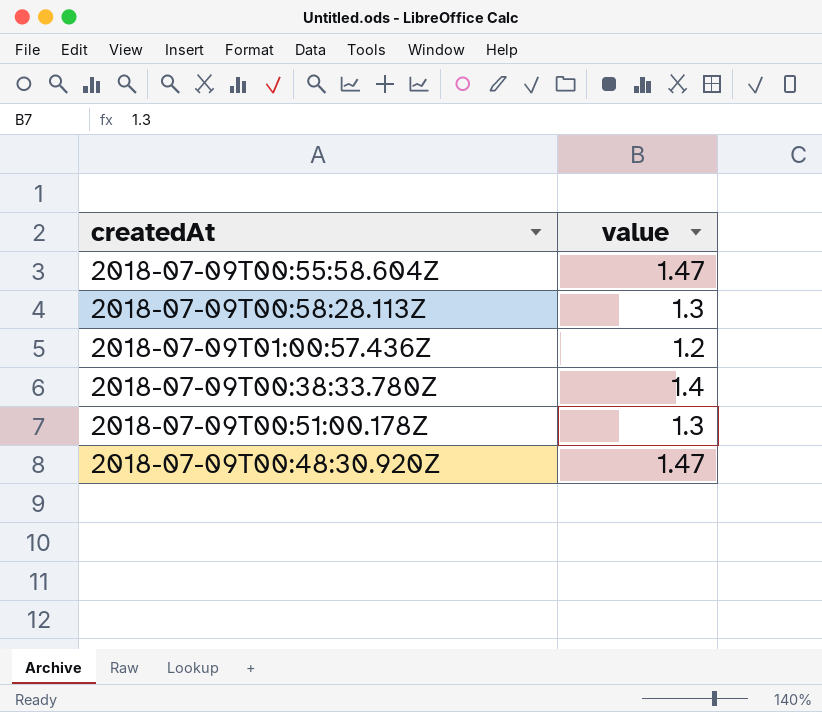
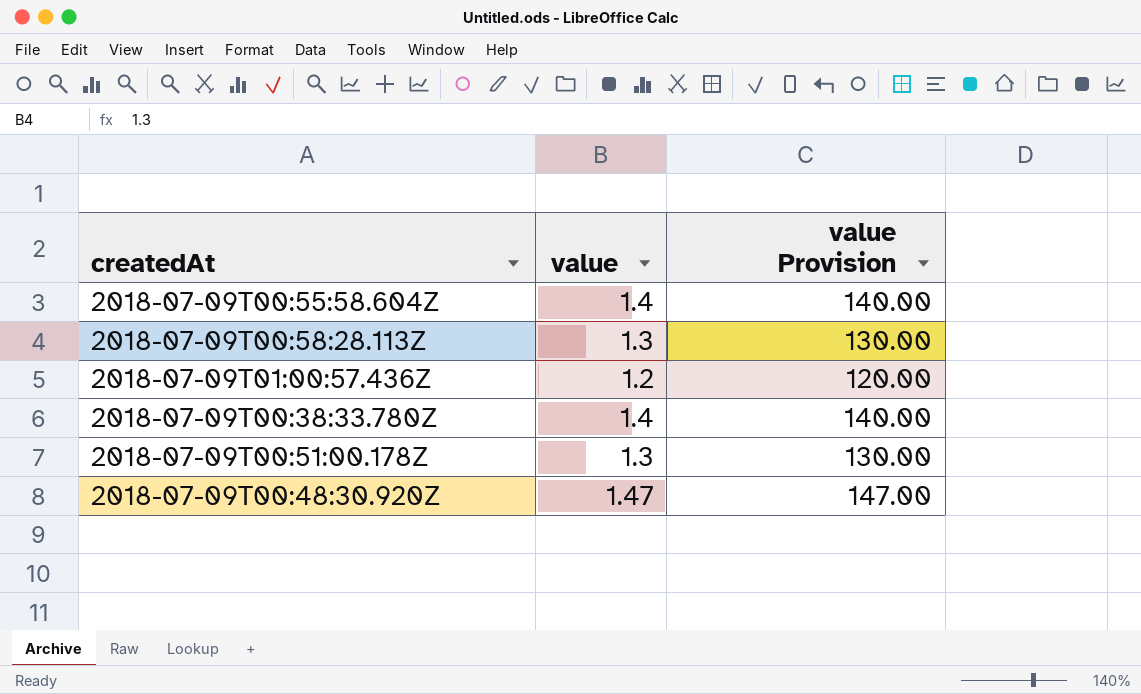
column value Provision | formula: none -> [value] * 100
2018-07-09T00:55:58.604Z | value: 1.47 -> 1.4

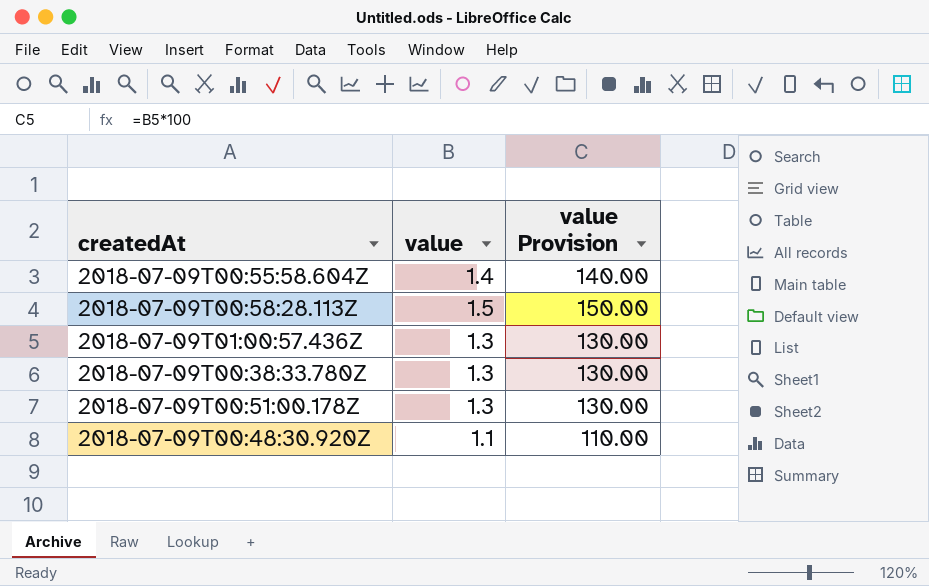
2018-07-09T00:58:28.113Z | value: 1.3 -> 1.5
2018-07-09T00:58:28.113Z | value Provision: 130.00 -> 150.00
2018-07-09T01:00:57.436Z | value: 1.2 -> 1.3
2018-07-09T01:00:57.436Z | value Provision: 120.00 -> 130.00
2018-07-09T00:38:33.780Z | value: 1.4 -> 1.3
2018-07-09T00:38:33.780Z | value Provision: 140.00 -> 130.00
2018-07-09T00:48:30.920Z | value: 1.47 -> 1.1
2018-07-09T00:48:30.920Z | value Provision: 147.00 -> 110.00

